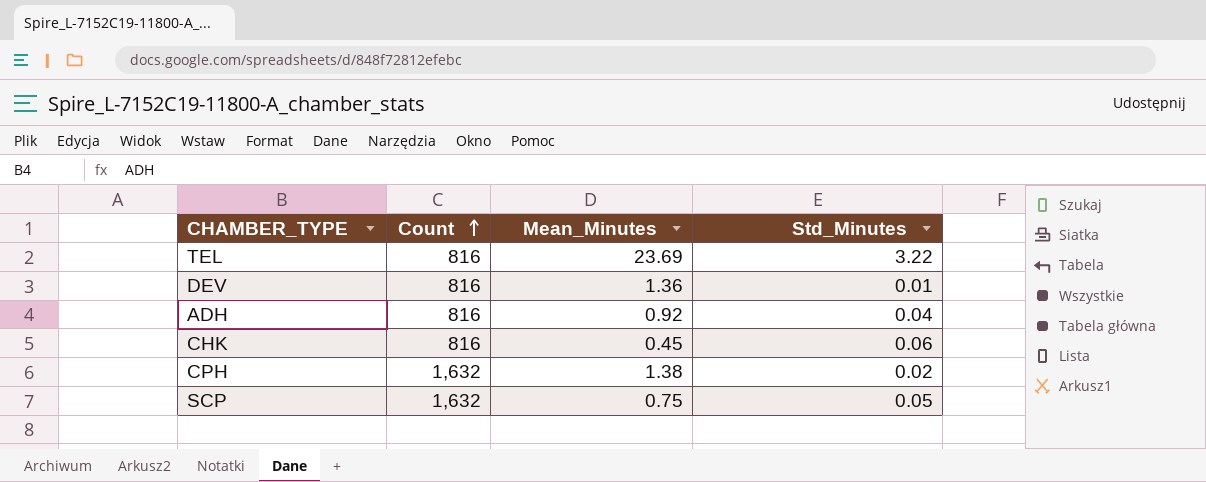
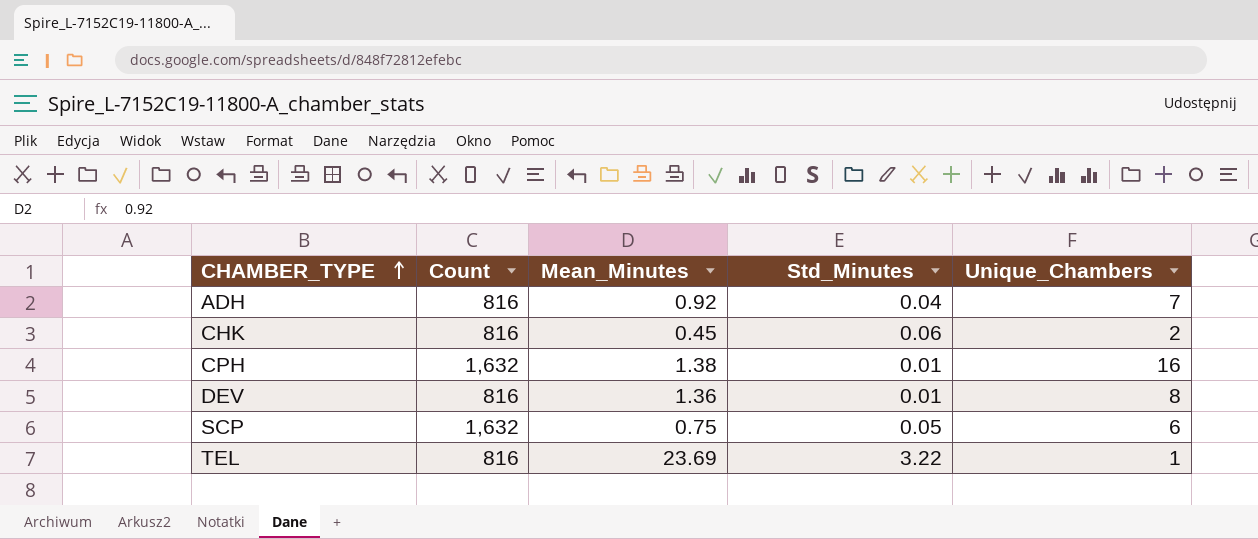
row order: Count ascending -> CHAMBER_TYPE ascending
column Unique_Chambers | position: none -> 5
CPH | Std_Minutes: 0.02 -> 0.01

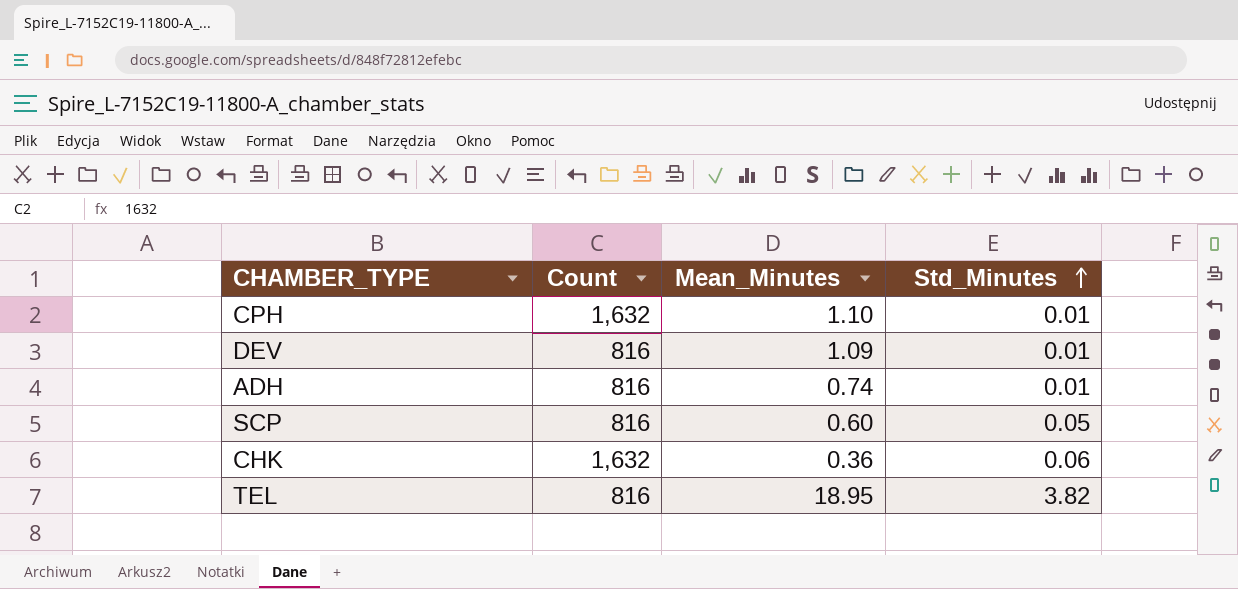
row order: CHAMBER_TYPE ascending -> Std_Minutes ascending
column Unique_Chambers | position: 5 -> none
CPH | Mean_Minutes: 1.38 -> 1.10
DEV | Mean_Minutes: 1.36 -> 1.09
ADH | Mean_Minutes: 0.92 -> 0.74
ADH | Std_Minutes: 0.04 -> 0.01
SCP | Count: 1,632 -> 816
SCP | Mean_Minutes: 0.75 -> 0.60
CHK | Count: 816 -> 1,632
CHK | Mean_Minutes: 0.45 -> 0.36
TEL | Mean_Minutes: 23.69 -> 18.95
TEL | Std_Minutes: 3.22 -> 3.82

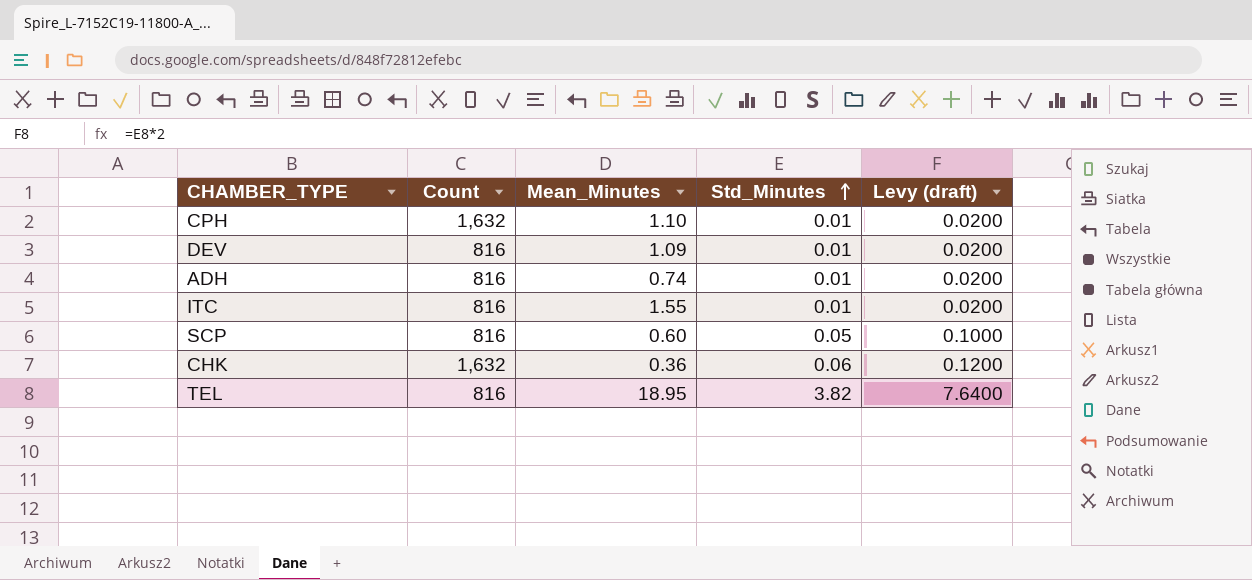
column Levy (draft) | formula: none -> [Std_Minutes] * 2
row ITC: none -> 816 | 1.55 | 0.01 | 0.0200

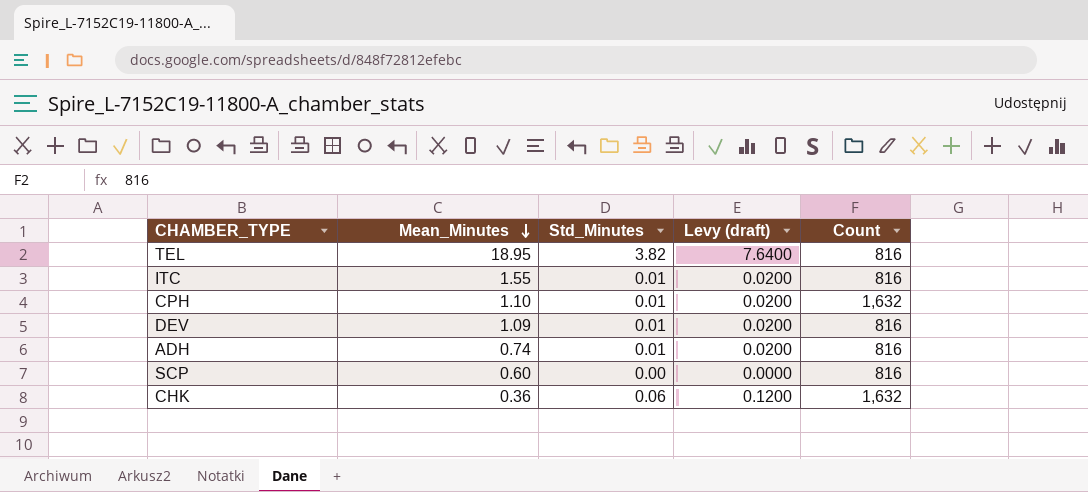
row order: Std_Minutes ascending -> Mean_Minutes descending
column Count | position: 2 -> 5
SCP | Std_Minutes: 0.05 -> 0.00
SCP | Levy (draft): 0.1000 -> 0.0000

